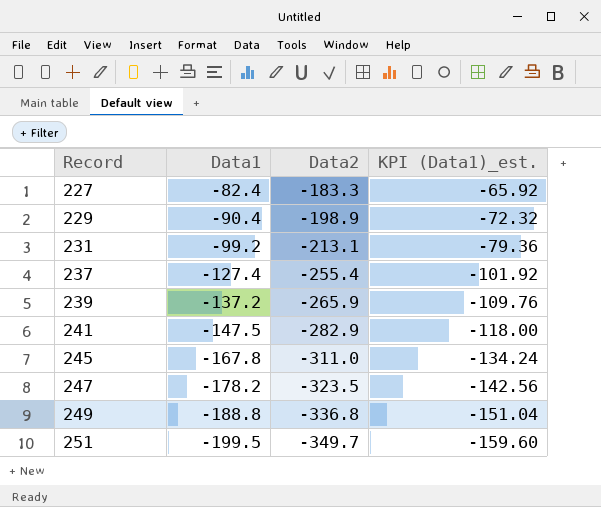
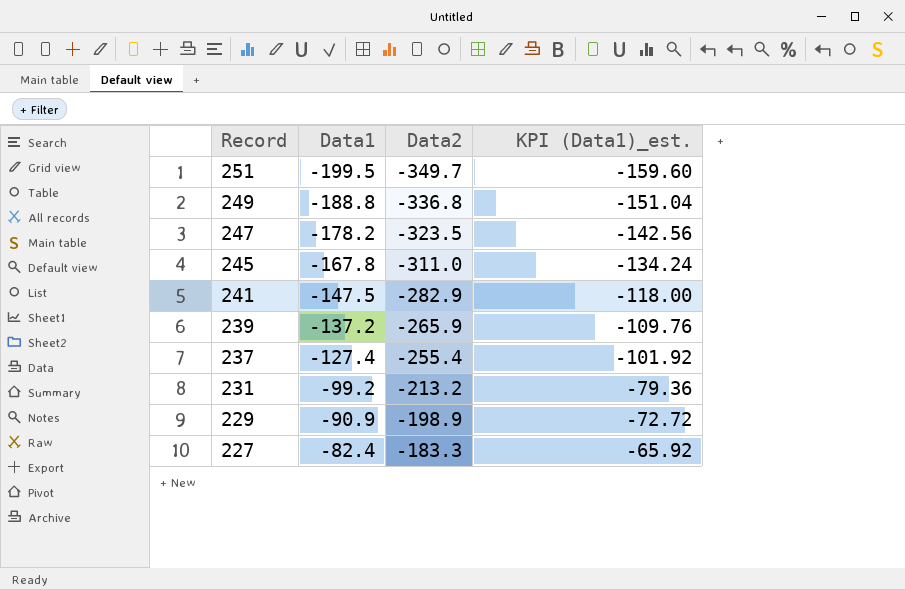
row order: Record ascending -> Record descending
231 | Data2: -213.1 -> -213.2
229 | Data1: -90.4 -> -90.9
229 | KPI (Data1)_est.: -72.32 -> -72.72

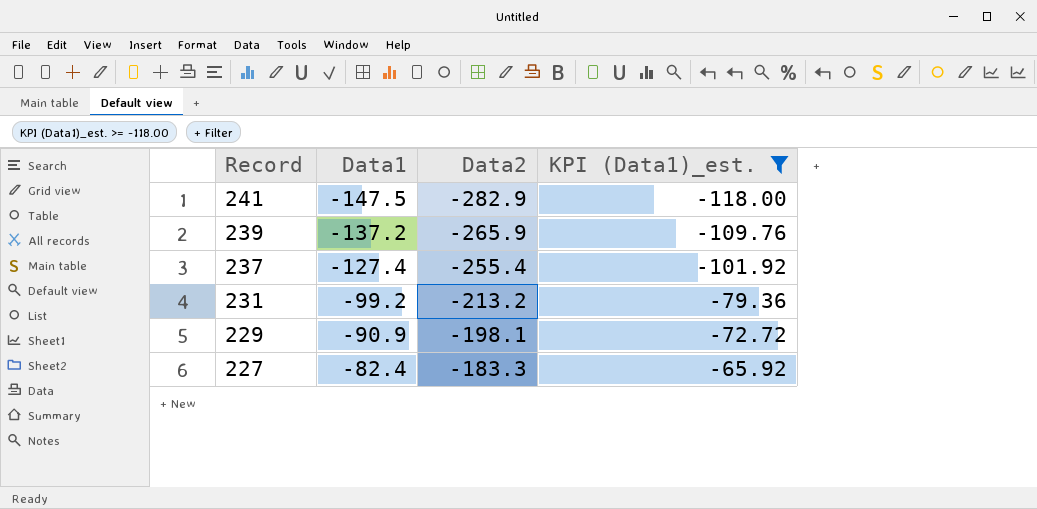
filter: none -> KPI (Data1)_est. >= -118.00
229 | Data2: -198.9 -> -198.1

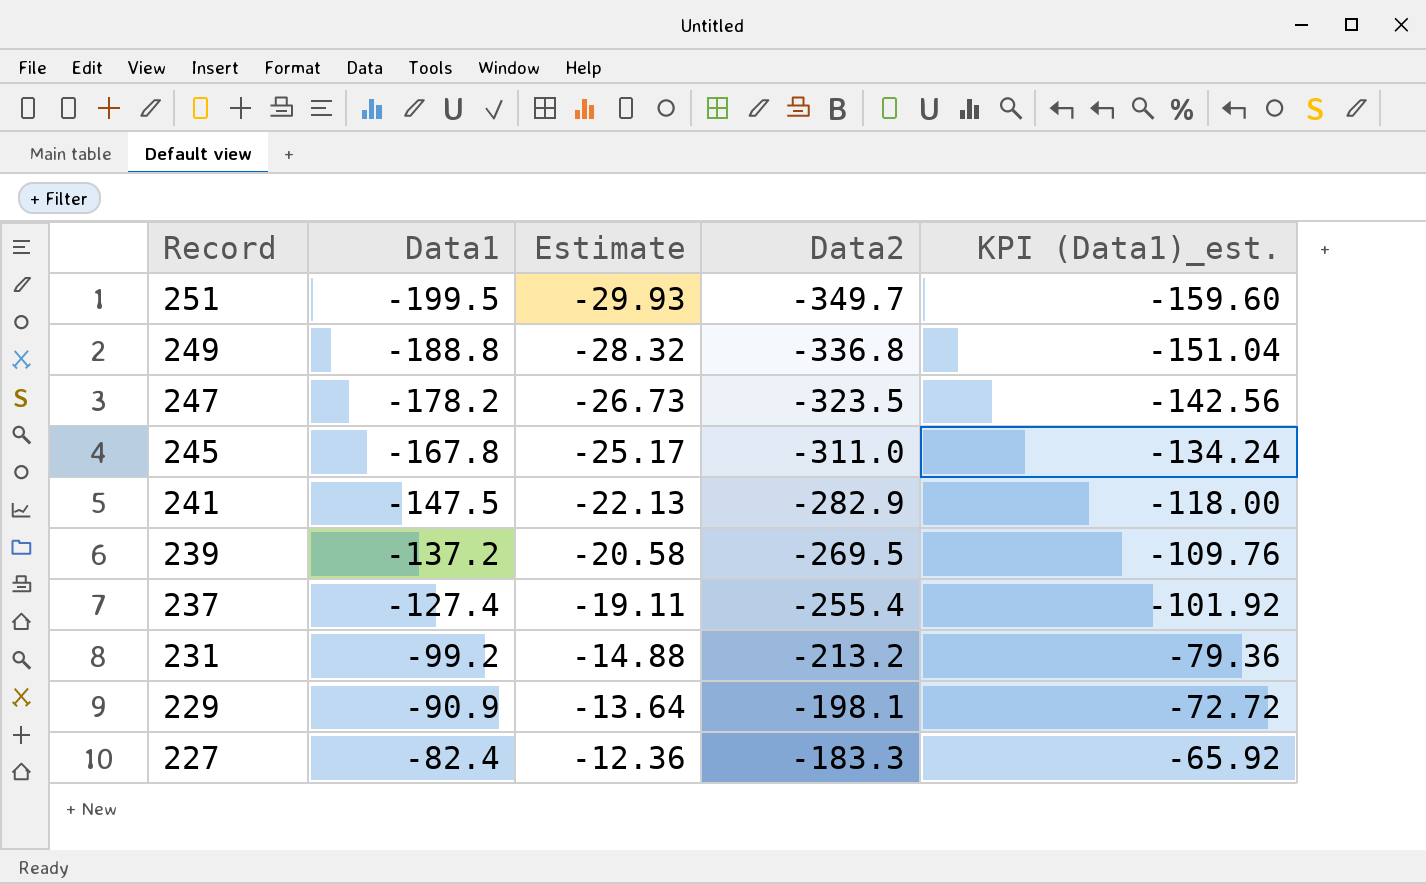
filter: KPI (Data1)_est. >= -118.00 -> none
column Estimate | formula: none -> [Data1] * 0.15
239 | Data2: -265.9 -> -269.5

